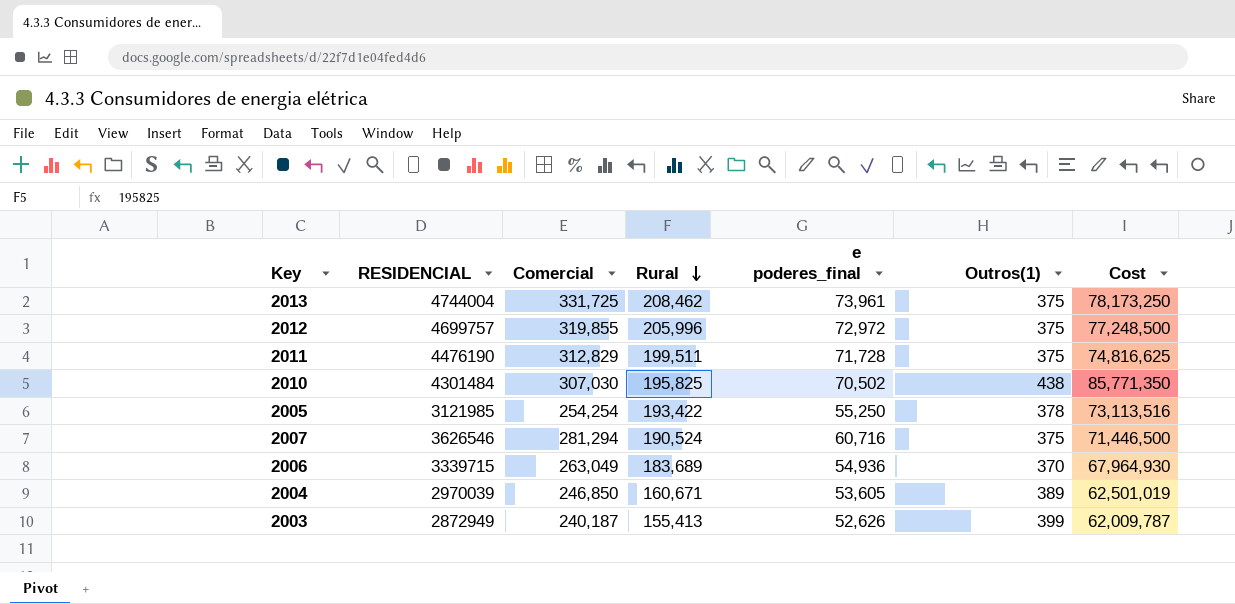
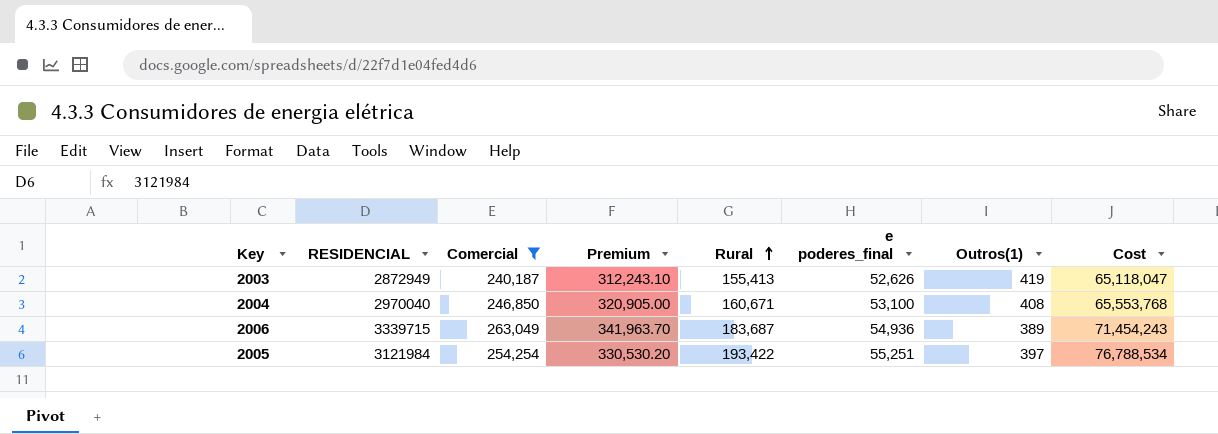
filter: none -> Comercial <= 263,049
row order: Rural descending -> Rural ascending
column Premium | formula: none -> [Comercial] * 1.3
2003 | Outros(1): 399 -> 419
2003 | Cost: 62,009,787 -> 65,118,047
2004 | RESIDENCIAL: 2970039 -> 2970040
2004 | e poderes_final: 53,605 -> 53,100
2004 | Outros(1): 389 -> 408
2004 | Cost: 62,501,019 -> 65,553,768
2006 | Rural: 183,689 -> 183,687
2006 | Outros(1): 370 -> 389
2006 | Cost: 67,964,930 -> 71,454,243
2005 | RESIDENCIAL: 3121985 -> 3121984
2005 | e poderes_final: 55,250 -> 55,251
2005 | Outros(1): 378 -> 397
2005 | Cost: 73,113,516 -> 76,788,534

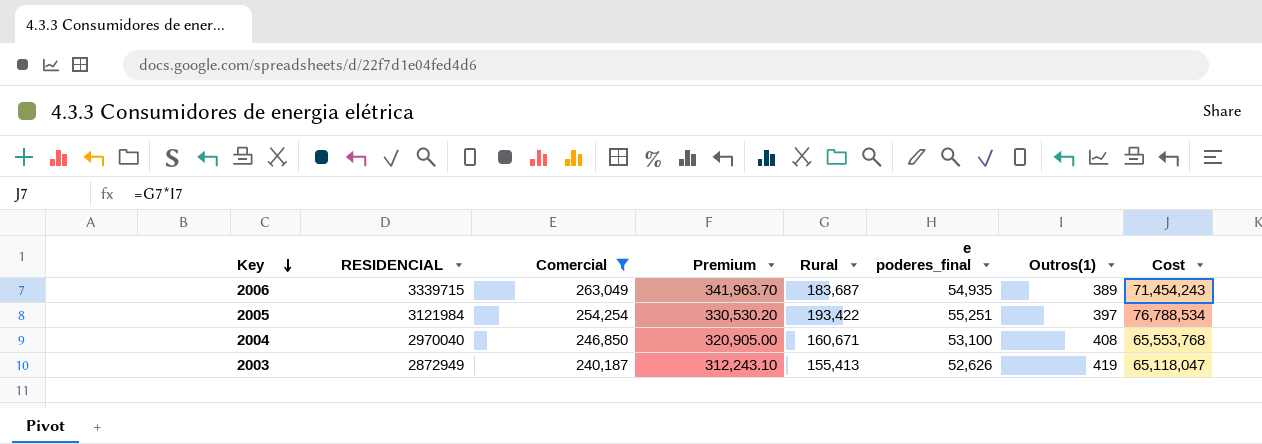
row order: Rural ascending -> Key descending
2006 | e poderes_final: 54,936 -> 54,935

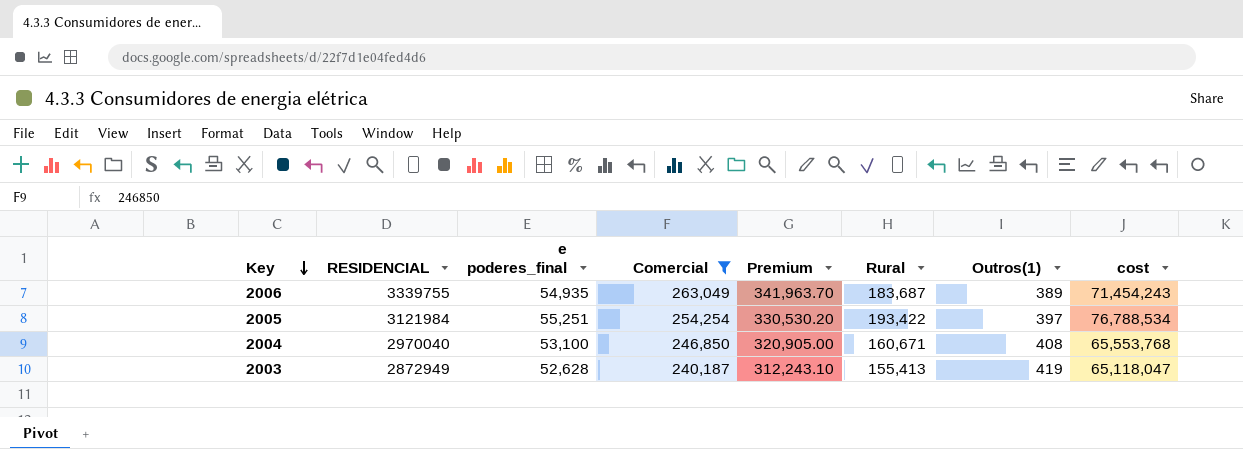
column e poderes_final | position: 6 -> 3
column name: Cost -> cost
2006 | RESIDENCIAL: 3339715 -> 3339755
2003 | e poderes_final: 52,626 -> 52,628

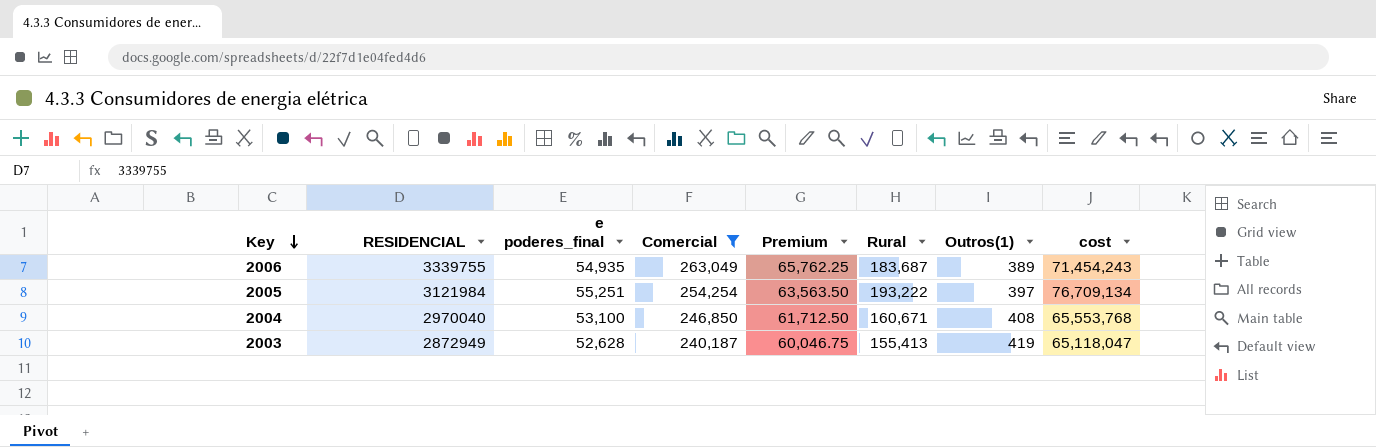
column Premium | formula: [Comercial] * 1.3 -> [Comercial] * 0.25
2005 | Rural: 193,422 -> 193,222
2005 | cost: 76,788,534 -> 76,709,134

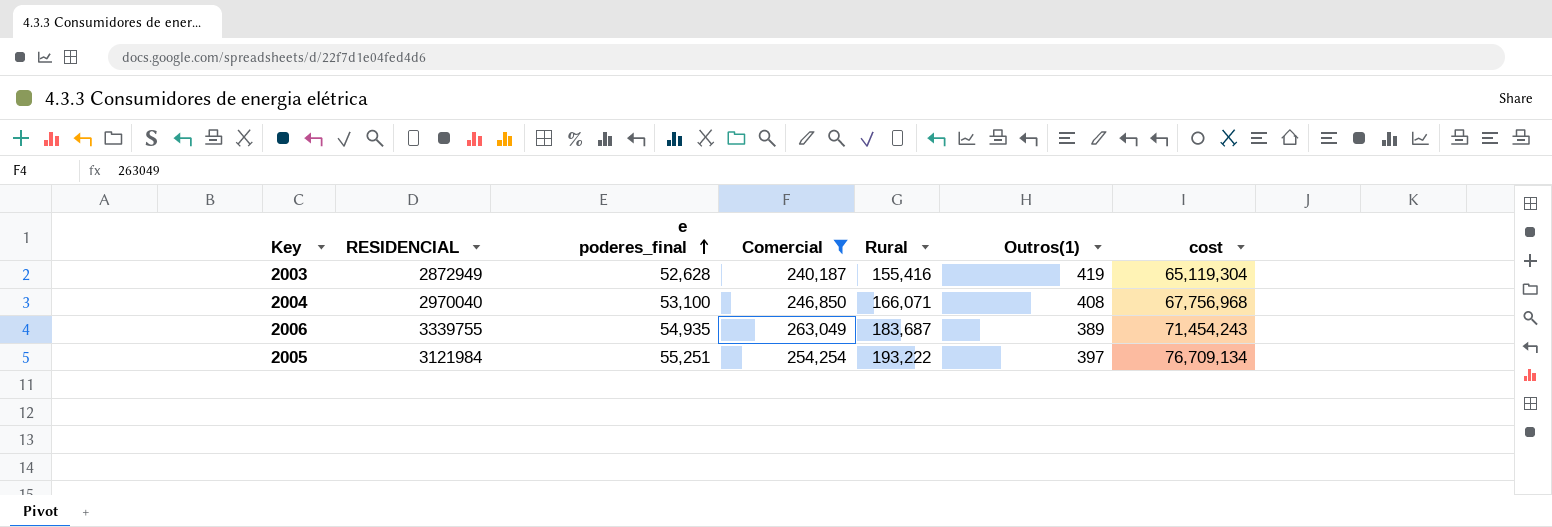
row order: Key descending -> e poderes_final ascending
column Premium | formula: [Comercial] * 0.25 -> none
2003 | Rural: 155,413 -> 155,416
2003 | cost: 65,118,047 -> 65,119,304
2004 | Rural: 160,671 -> 166,071
2004 | cost: 65,553,768 -> 67,756,968

